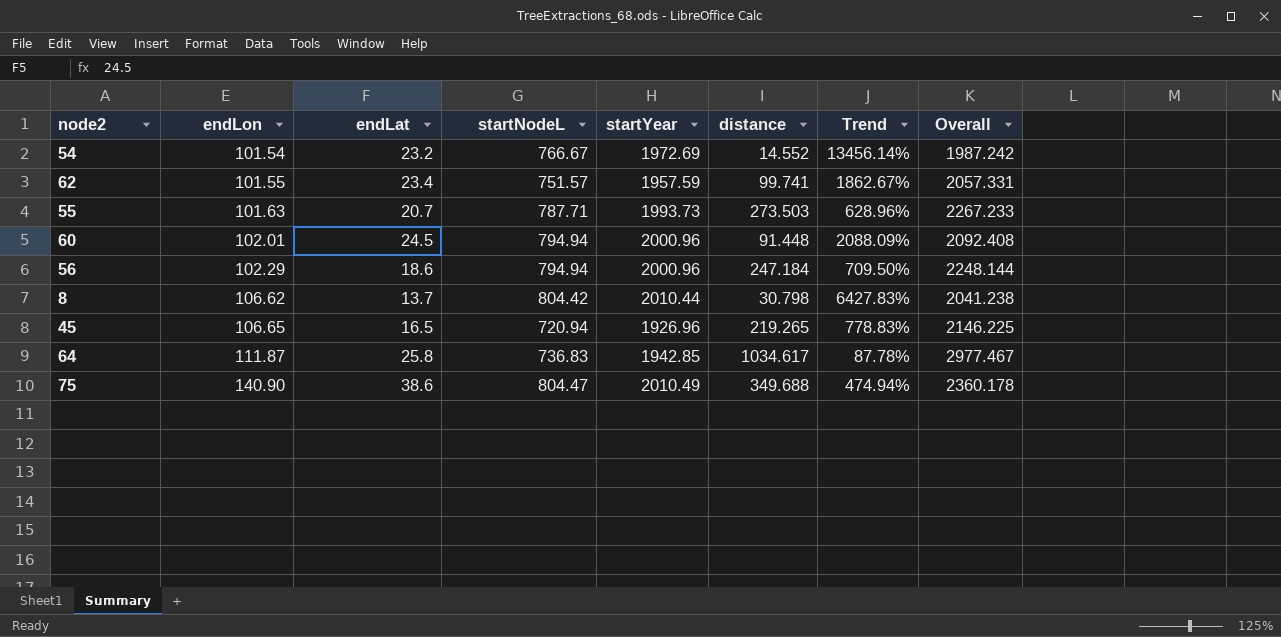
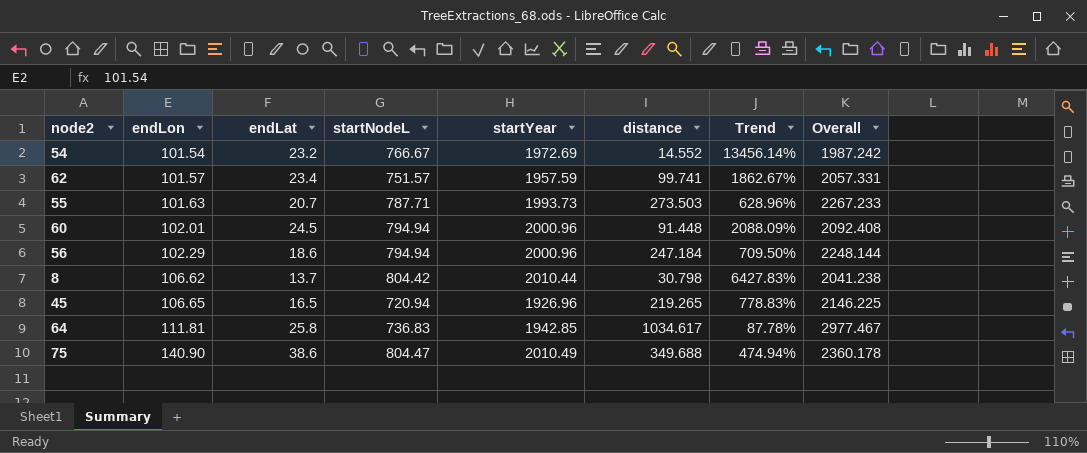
62 | endLon: 101.55 -> 101.57
64 | endLon: 111.87 -> 111.81

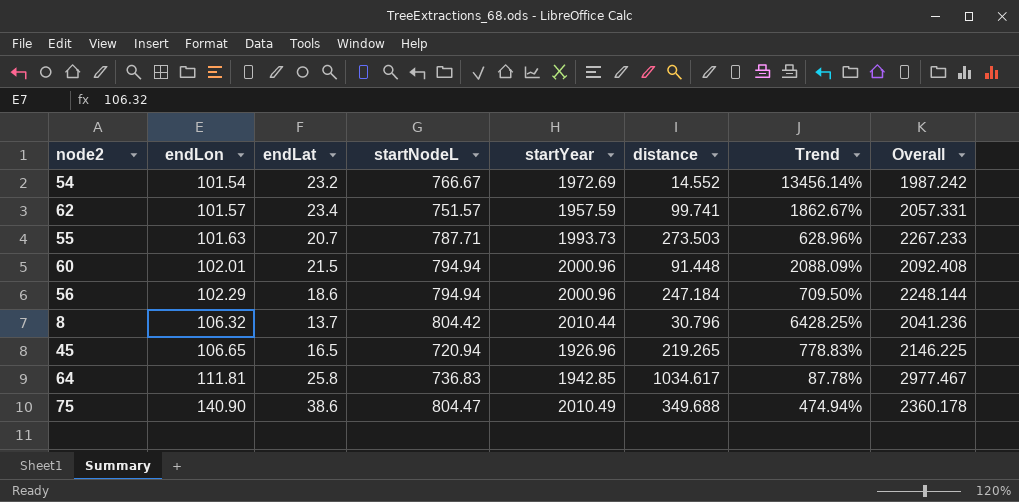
60 | endLat: 24.5 -> 21.5
8 | endLon: 106.62 -> 106.32
8 | distance: 30.798 -> 30.796
8 | Trend: 6427.83% -> 6428.25%
8 | Overall: 2041.238 -> 2041.236

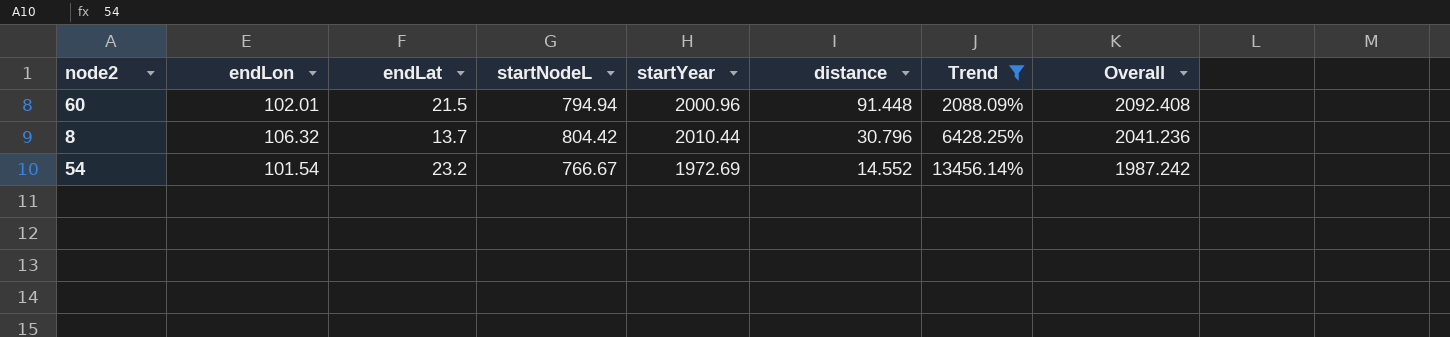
filter: none -> Trend >= 2088.09%
row order: endLon ascending -> distance descending

